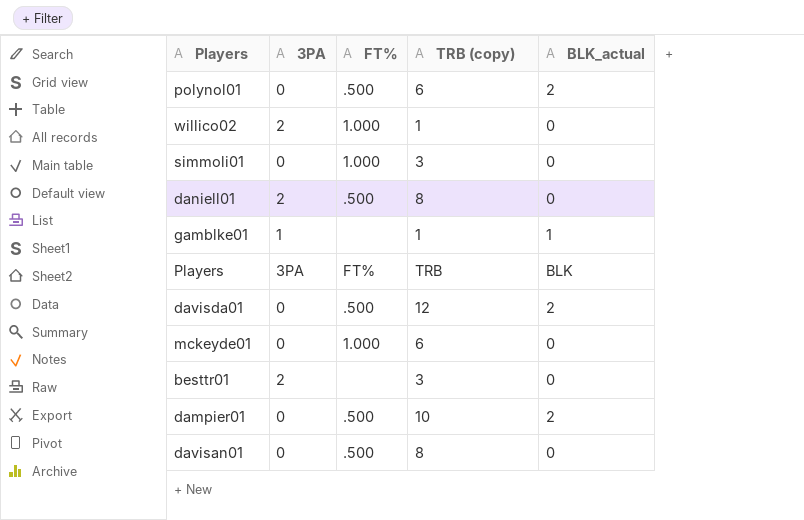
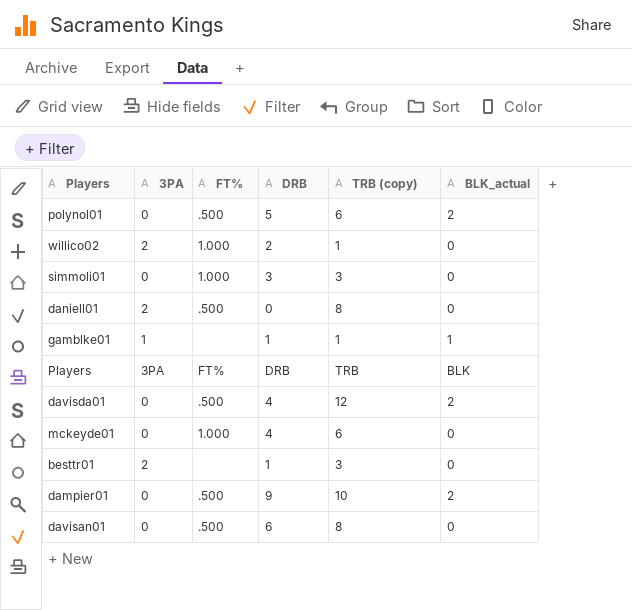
column DRB | position: none -> 4

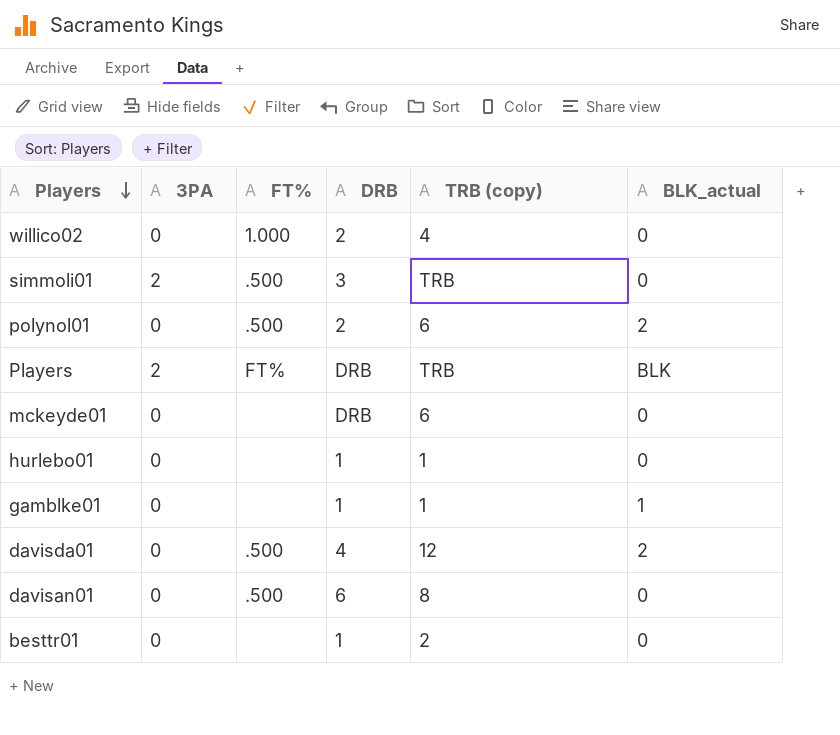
row order: none -> Players descending
row daniell01: 2 | .500 | 0 | 8 | 0 -> none
row dampier01: 0 | .500 | 9 | 10 | 2 -> none
willico02 | 3PA: 2 -> 0
willico02 | TRB (copy): 1 -> 4
simmoli01 | 3PA: 0 -> 2
simmoli01 | FT%: 1.000 -> .500
simmoli01 | TRB (copy): 3 -> TRB
polynol01 | DRB: 5 -> 2
Players | 3PA: 3PA -> 2
mckeyde01 | FT%: 1.000 -> none
mckeyde01 | DRB: 4 -> DRB
row hurlebo01: none -> 0 | none | 1 | 1 | 0
gamblke01 | 3PA: 1 -> 0
besttr01 | 3PA: 2 -> 0
besttr01 | TRB (copy): 3 -> 2

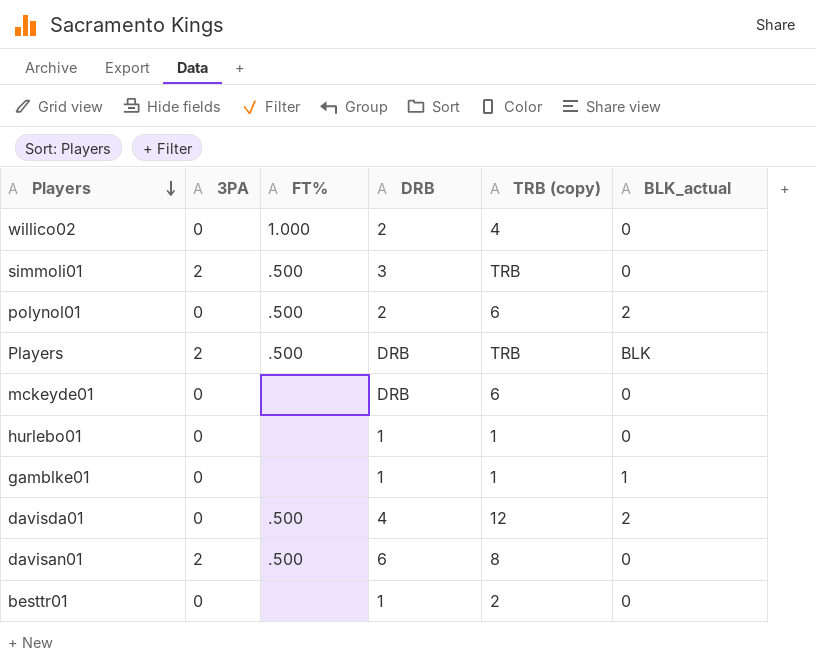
Players | FT%: FT% -> .500
davisan01 | 3PA: 0 -> 2

